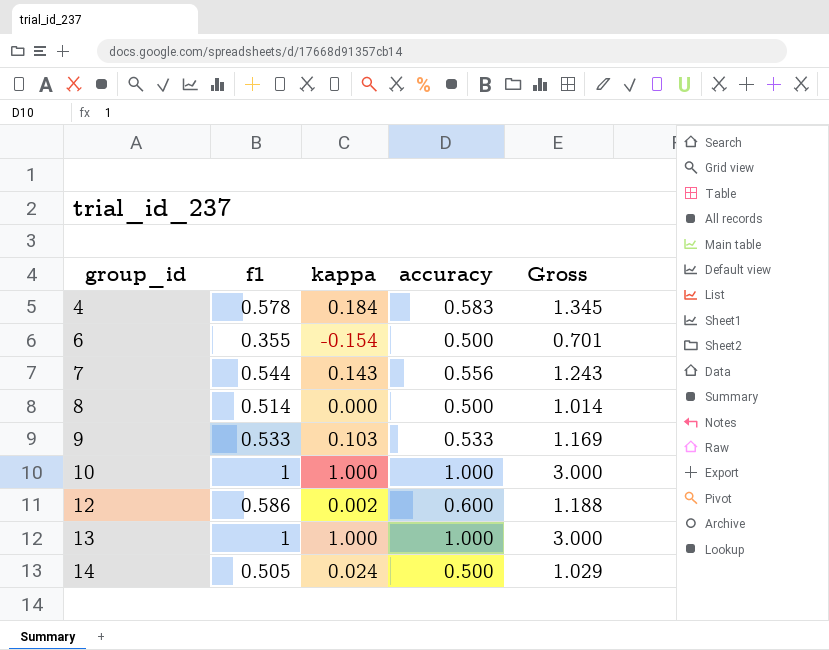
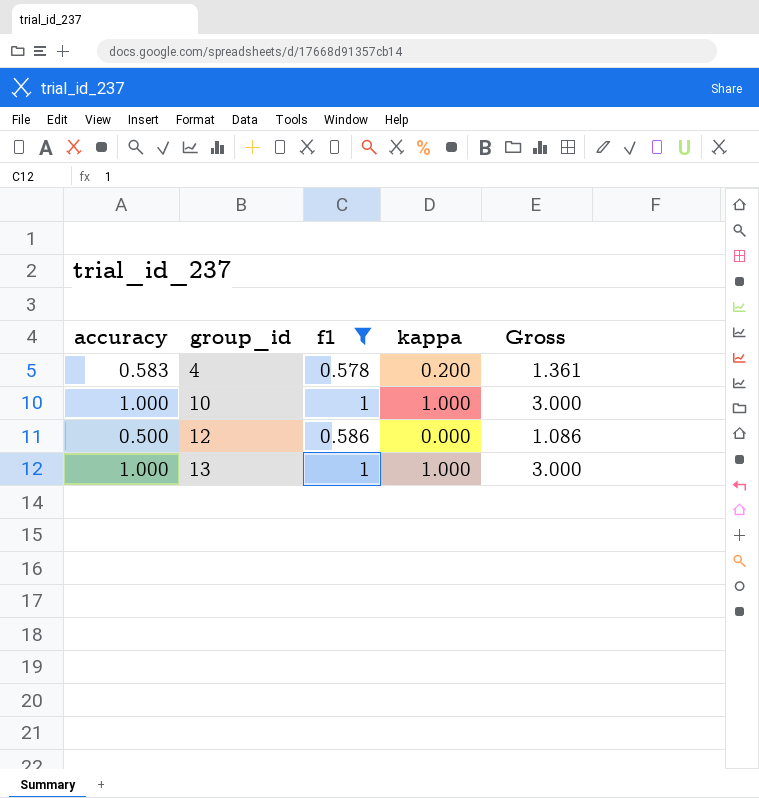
filter: none -> f1 >= 0.578
column accuracy | position: 4 -> 1
4 | kappa: 0.184 -> 0.200
4 | Gross: 1.345 -> 1.361
12 | accuracy: 0.600 -> 0.500
12 | kappa: 0.002 -> 0.000
12 | Gross: 1.188 -> 1.086

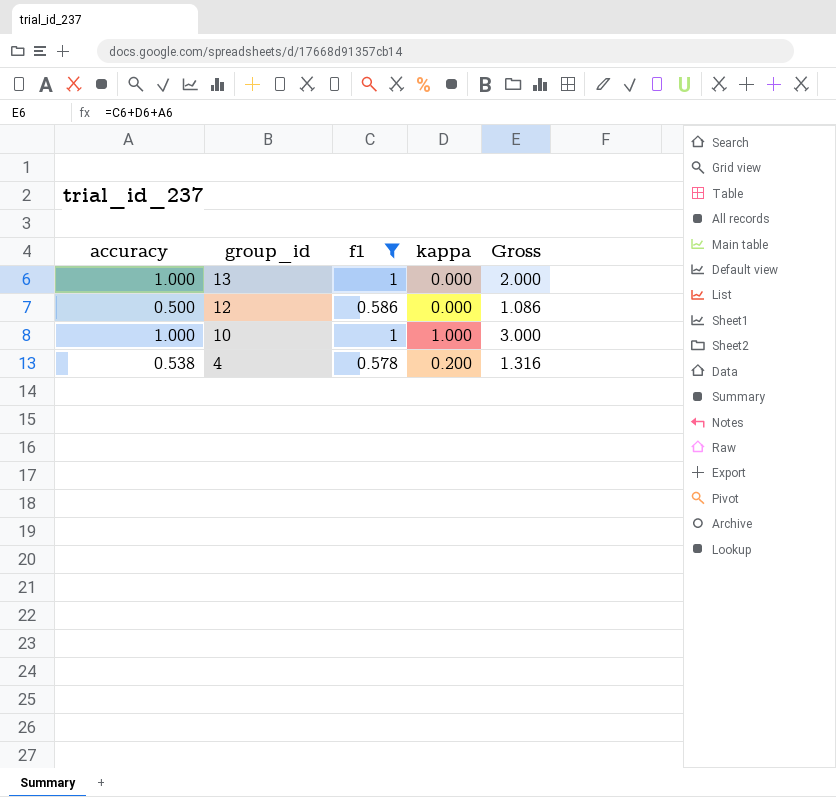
row order: group_id ascending -> group_id descending
13 | kappa: 1.000 -> 0.000
13 | Gross: 3.000 -> 2.000
4 | accuracy: 0.583 -> 0.538
4 | Gross: 1.361 -> 1.316

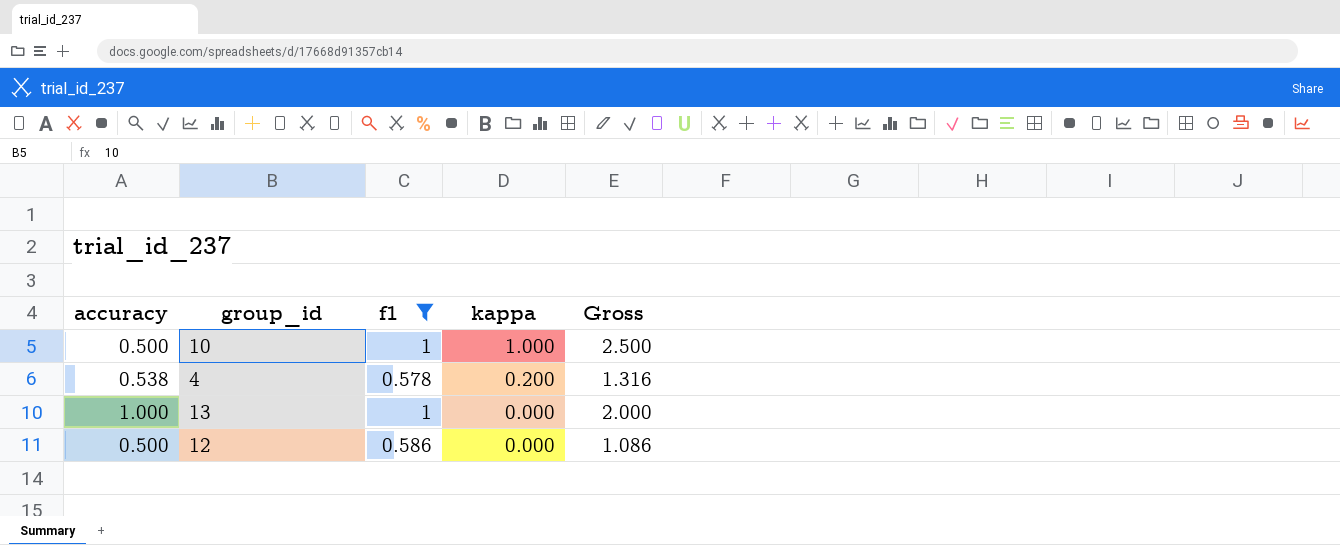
row order: group_id descending -> kappa descending
10 | accuracy: 1.000 -> 0.500
10 | Gross: 3.000 -> 2.500

